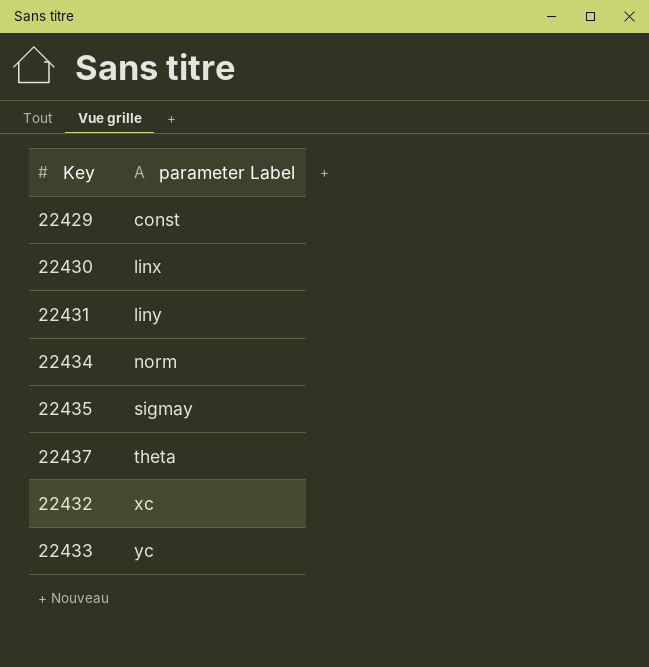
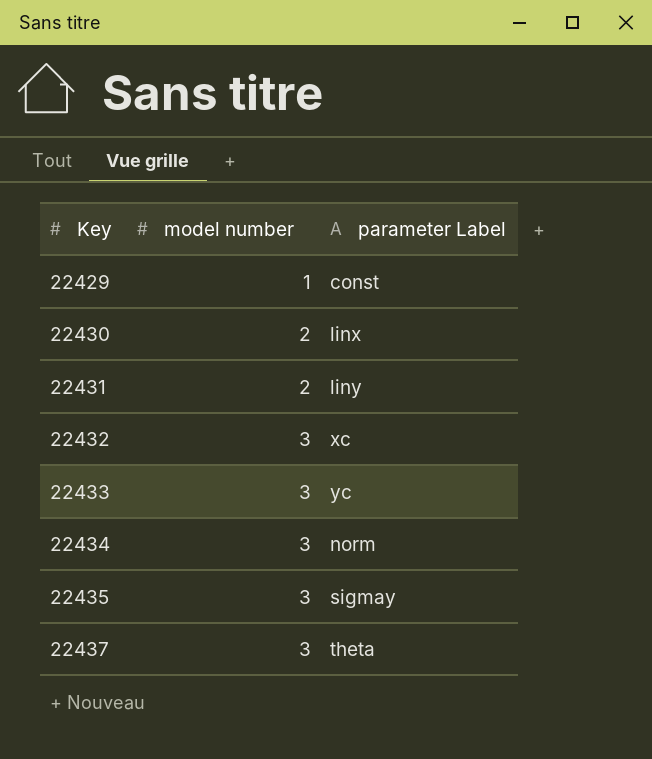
row order: parameter Label ascending -> Key ascending
column model number | position: none -> 2

